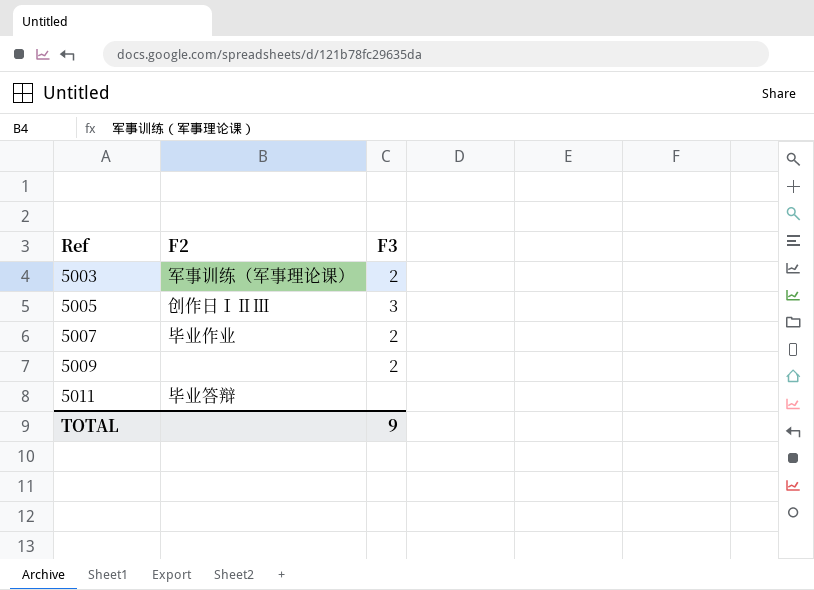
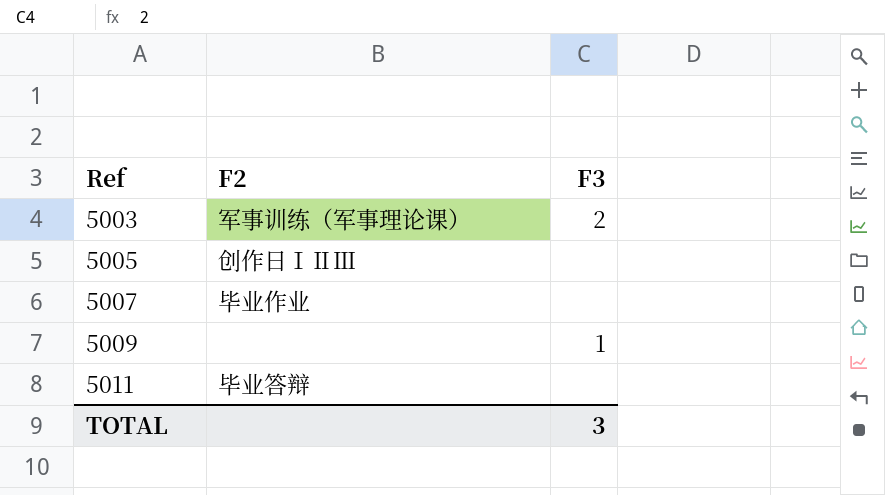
5005 | F3: 3 -> none
5007 | F3: 2 -> none
5009 | F3: 2 -> 1
TOTAL | F3: 9 -> 3

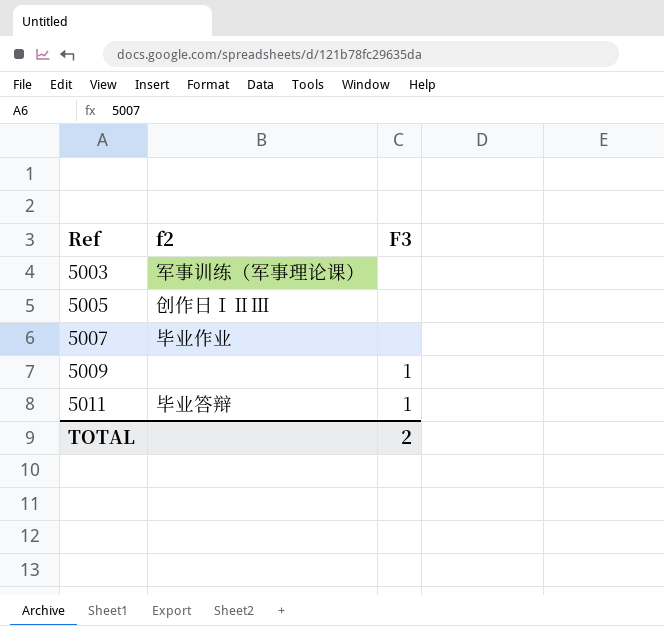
column name: F2 -> f2
5003 | F3: 2 -> none
5011 | F3: none -> 1
TOTAL | F3: 3 -> 2

